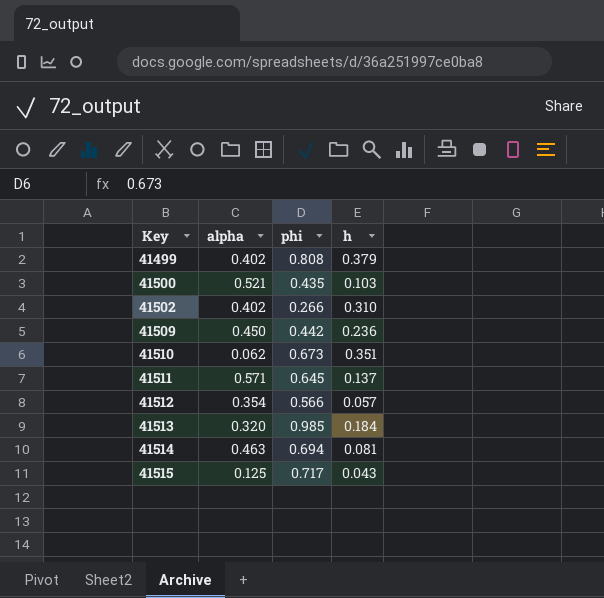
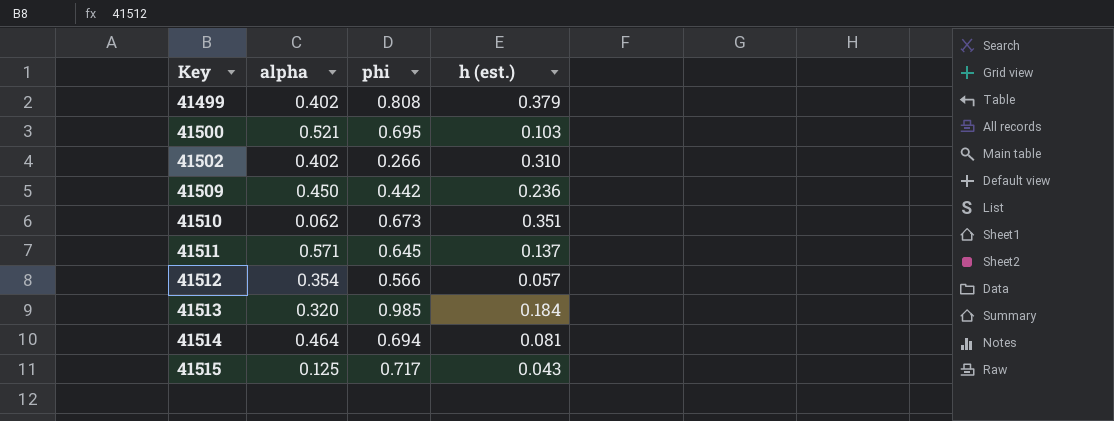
column name: h -> h (est.)
41500 | phi: 0.435 -> 0.695
41514 | alpha: 0.463 -> 0.464

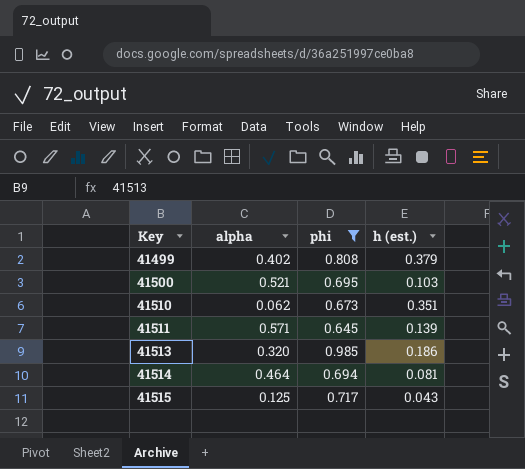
filter: none -> phi >= 0.645
41511 | h (est.): 0.137 -> 0.139
41513 | h (est.): 0.184 -> 0.186

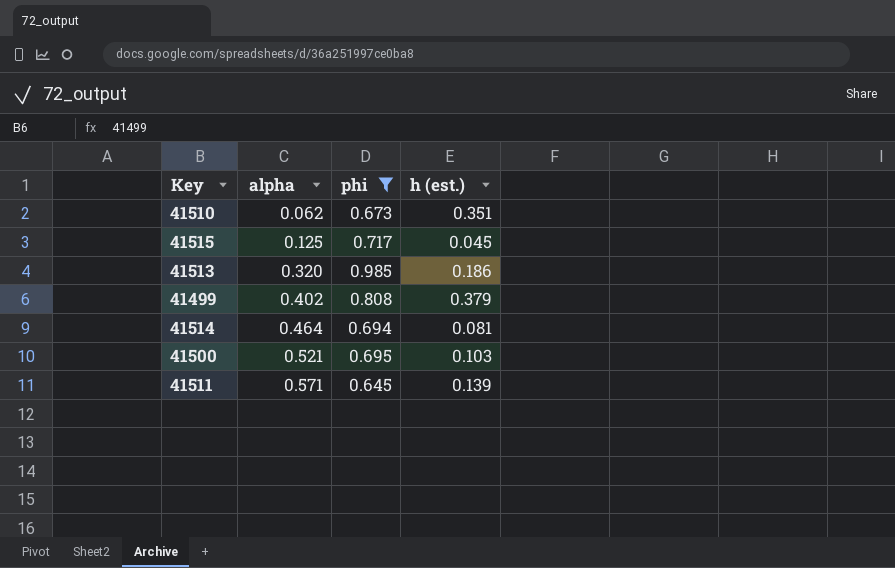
row order: Key ascending -> alpha ascending
41515 | h (est.): 0.043 -> 0.045

